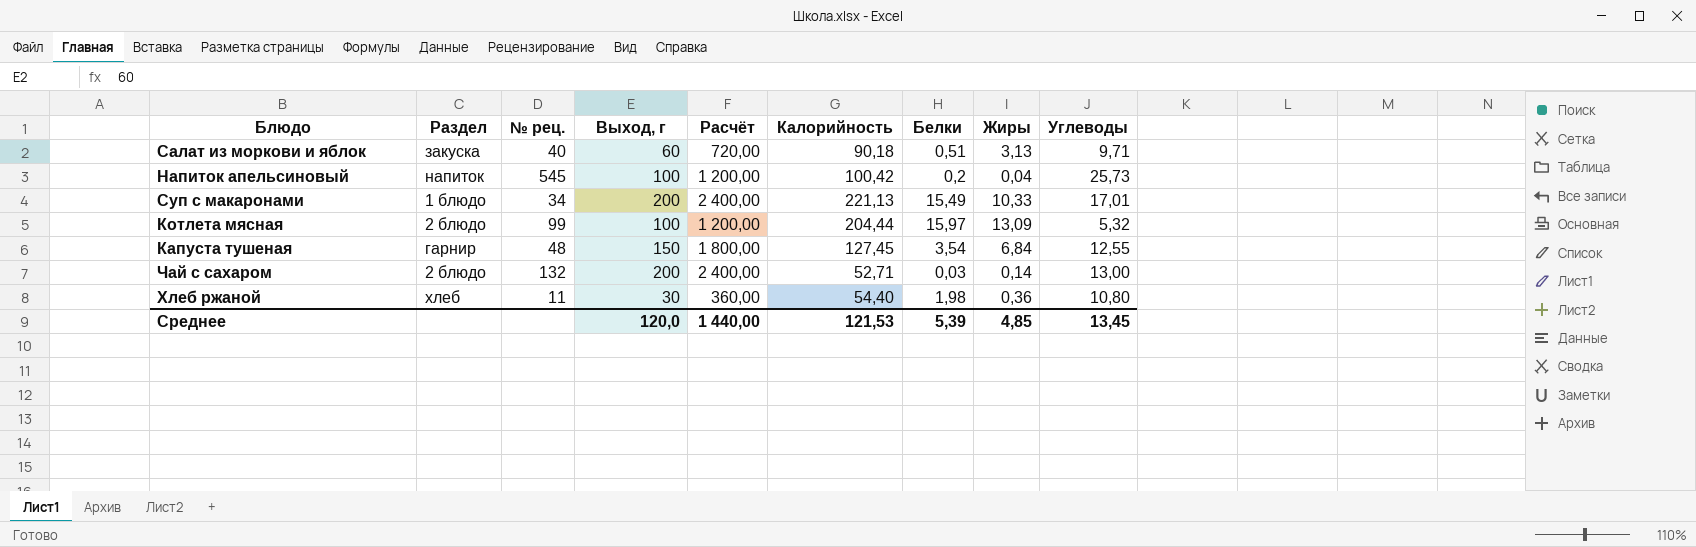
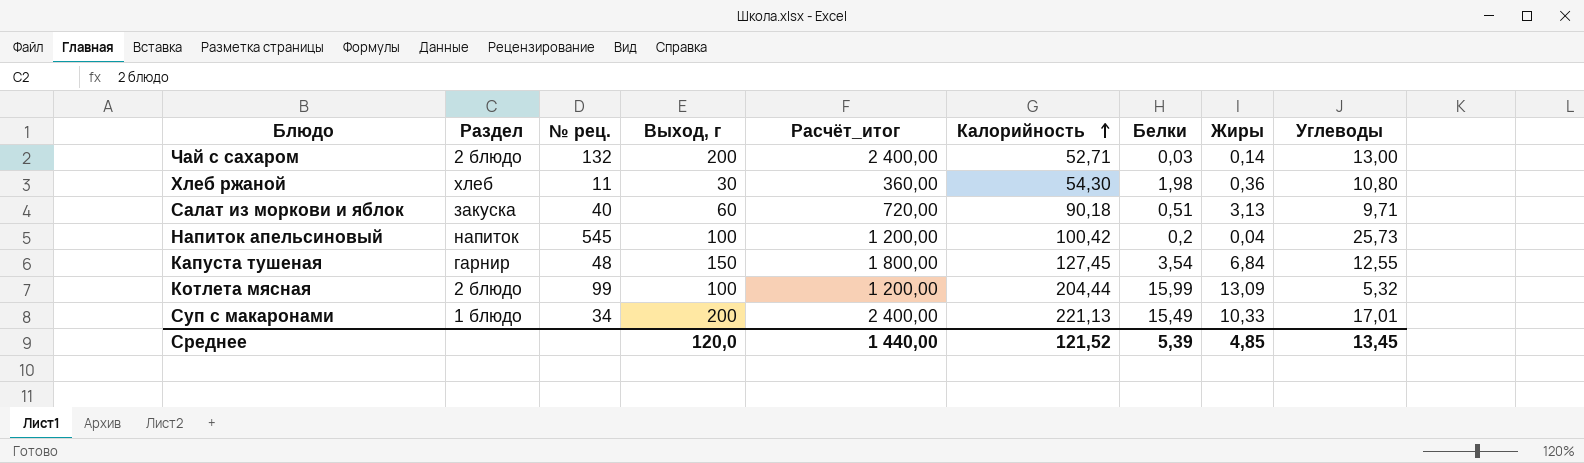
row order: none -> Калорийность ascending
column name: Расчёт -> Расчёт_итог
Хлеб ржаной | Калорийность: 54,40 -> 54,30
Котлета мясная | Белки: 15,97 -> 15,99
Среднее | Калорийность: 121,53 -> 121,52

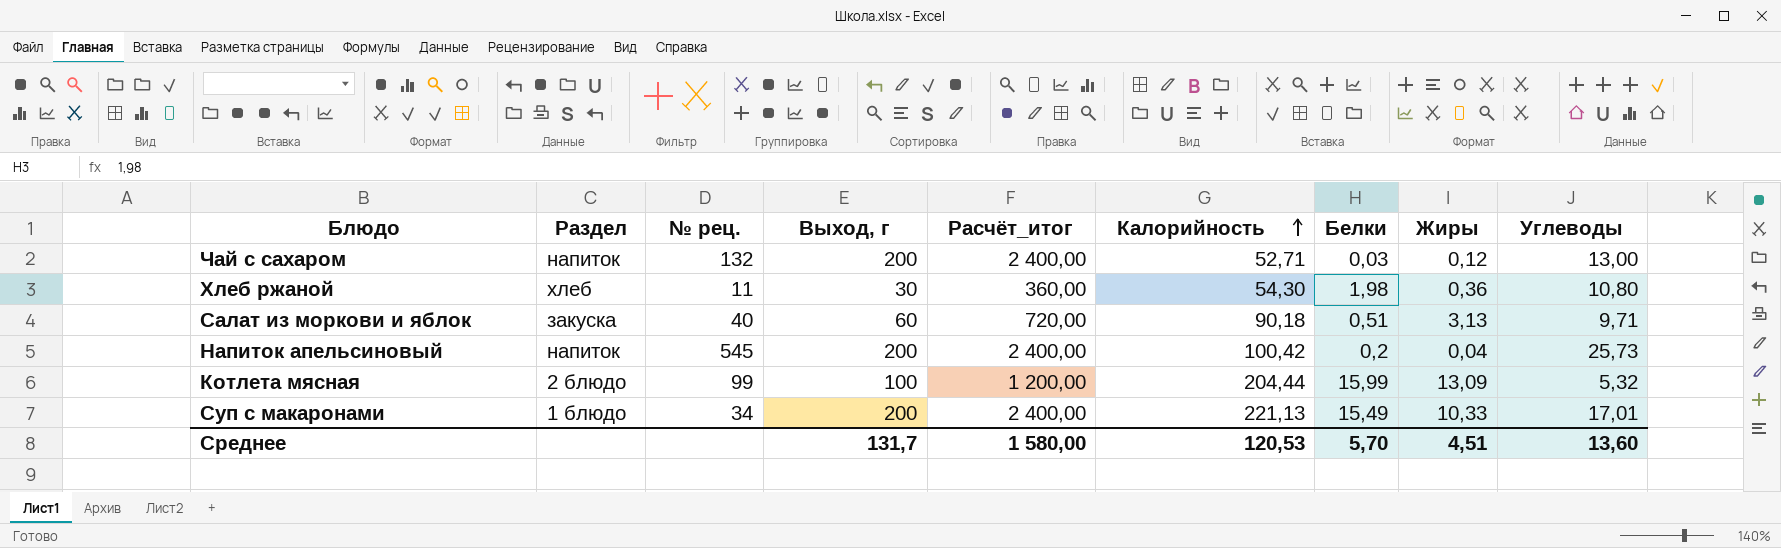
row Капуста тушеная: гарнир | 48 | 150 | 1 800,00 | 127,45 | 3,54 | 6,84 | 12,55 -> none
Чай с сахаром | Раздел: 2 блюдо -> напиток
Чай с сахаром | Жиры: 0,14 -> 0,12
Напиток апельсиновый | Выход, г: 100 -> 200
Напиток апельсиновый | Расчёт_итог: 1 200,00 -> 2 400,00
Среднее | Выход, г: 120,0 -> 131,7
Среднее | Расчёт_итог: 1 440,00 -> 1 580,00
Среднее | Калорийность: 121,52 -> 120,53
Среднее | Белки: 5,39 -> 5,70
Среднее | Жиры: 4,85 -> 4,51
Среднее | Углеводы: 13,45 -> 13,60

